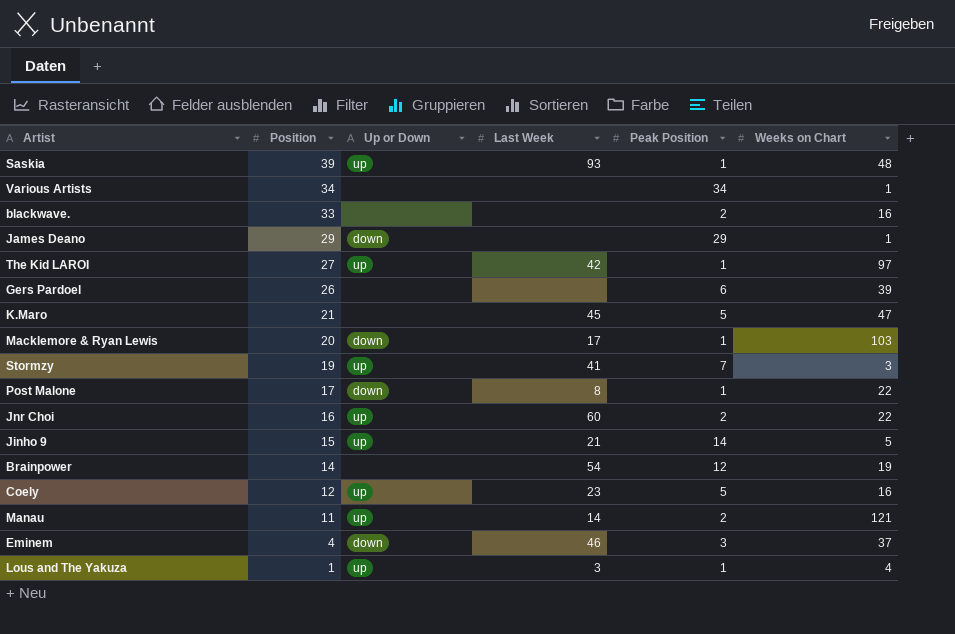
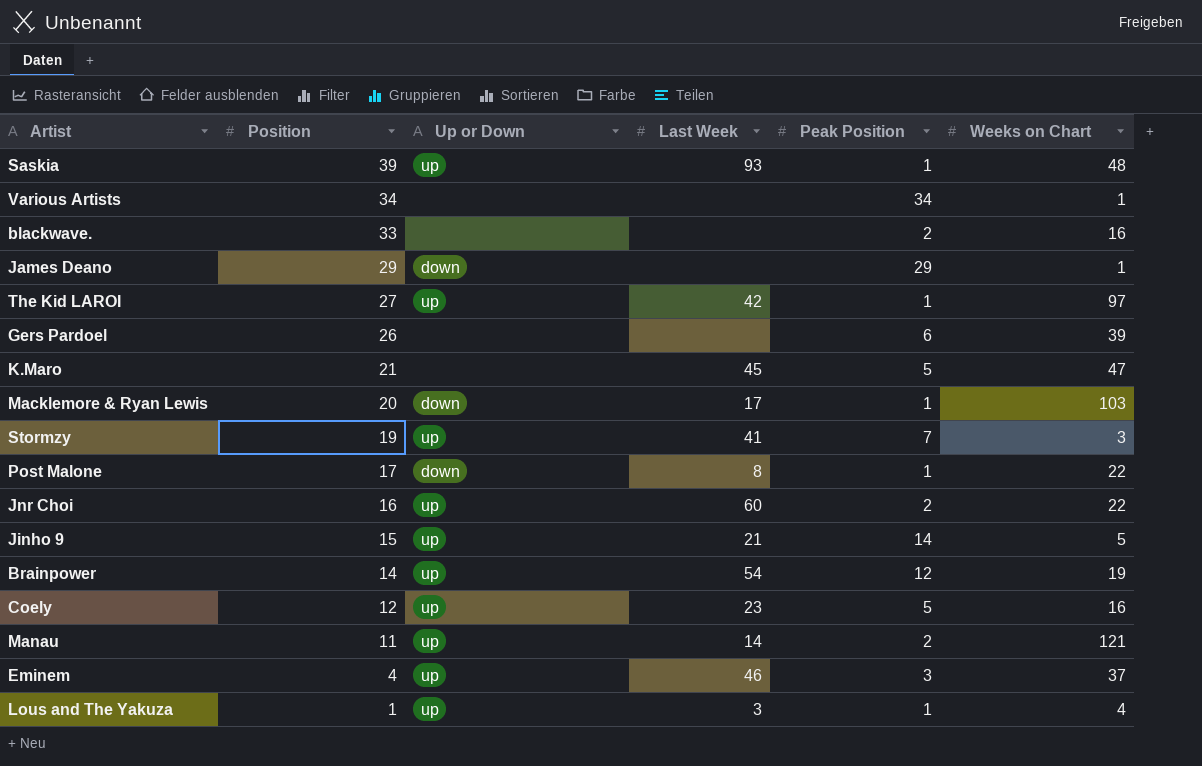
Brainpower | Up or Down: none -> up
Eminem | Up or Down: down -> up

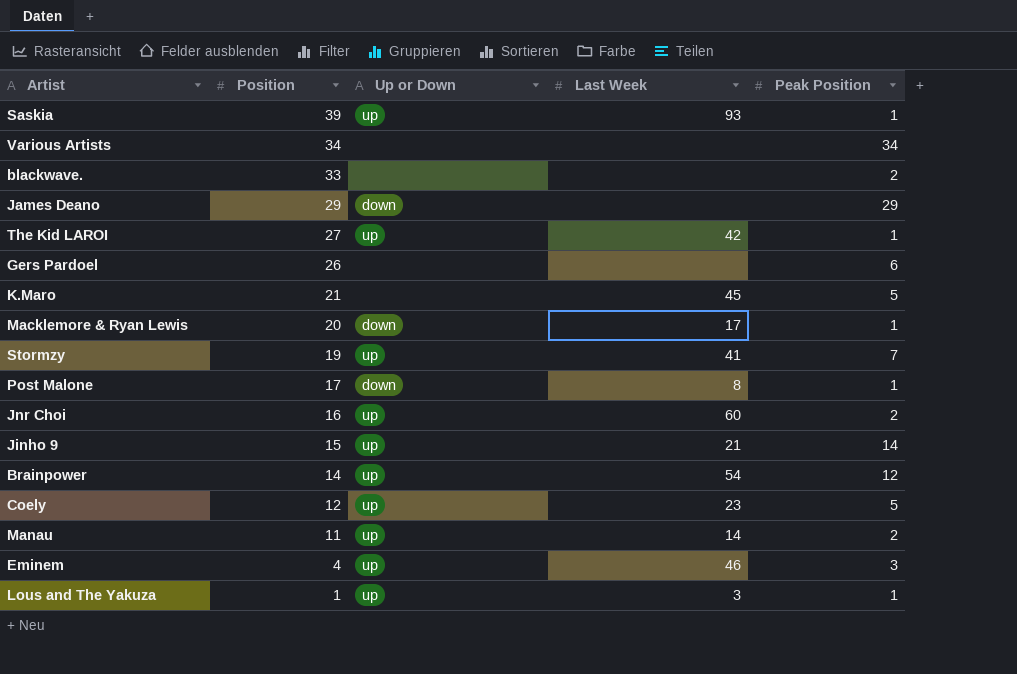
column Weeks on Chart | position: 6 -> none

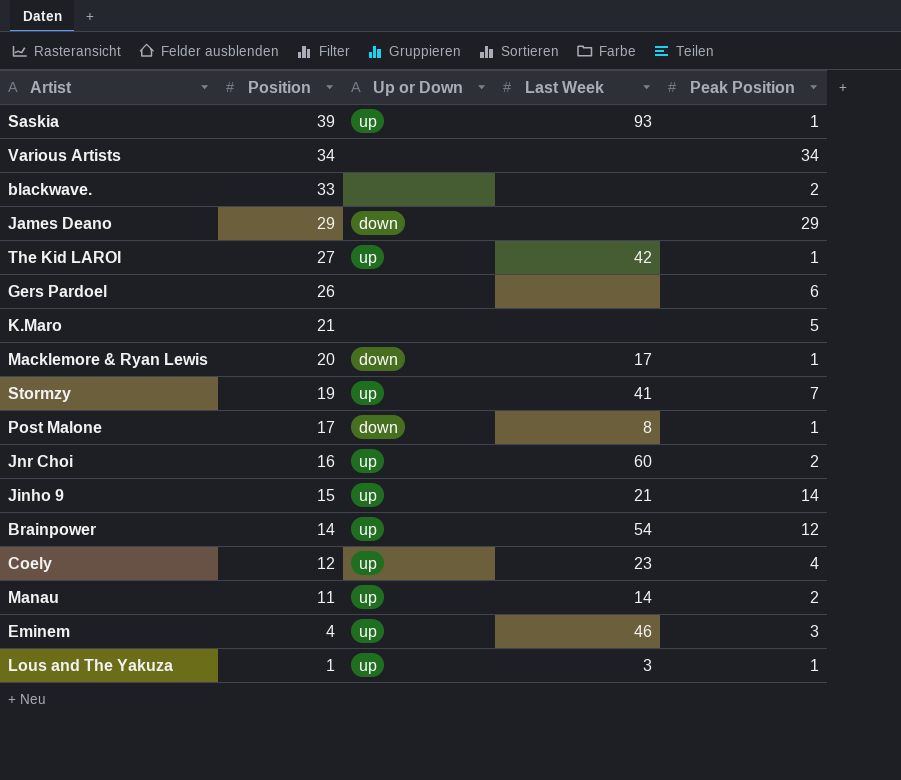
K.Maro | Last Week: 45 -> none
Coely | Peak Position: 5 -> 4

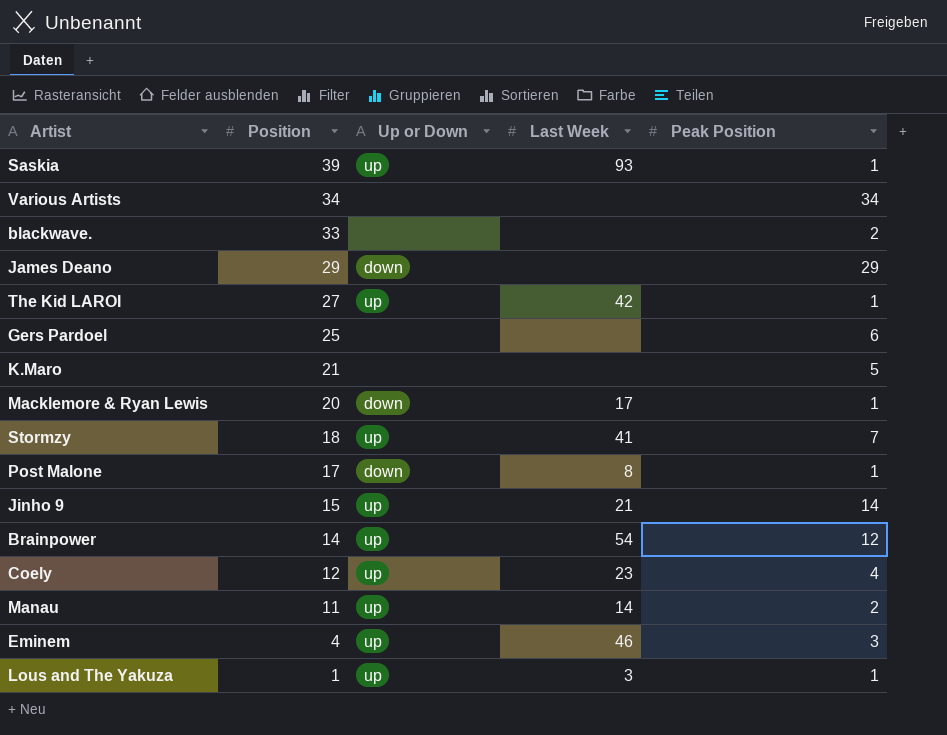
row Jnr Choi: 16 | up | 60 | 2 -> none
Gers Pardoel | Position: 26 -> 25
Stormzy | Position: 19 -> 18

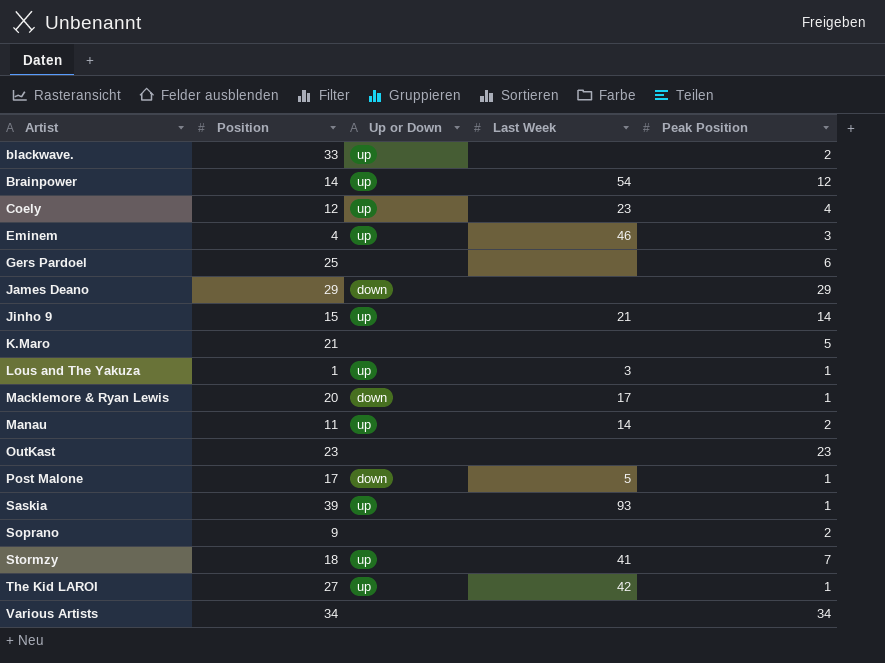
row order: Position descending -> Artist ascending
blackwave. | Up or Down: none -> up
row OutKast: none -> 23 | none | none | 23
Post Malone | Last Week: 8 -> 5
row Soprano: none -> 9 | none | none | 2

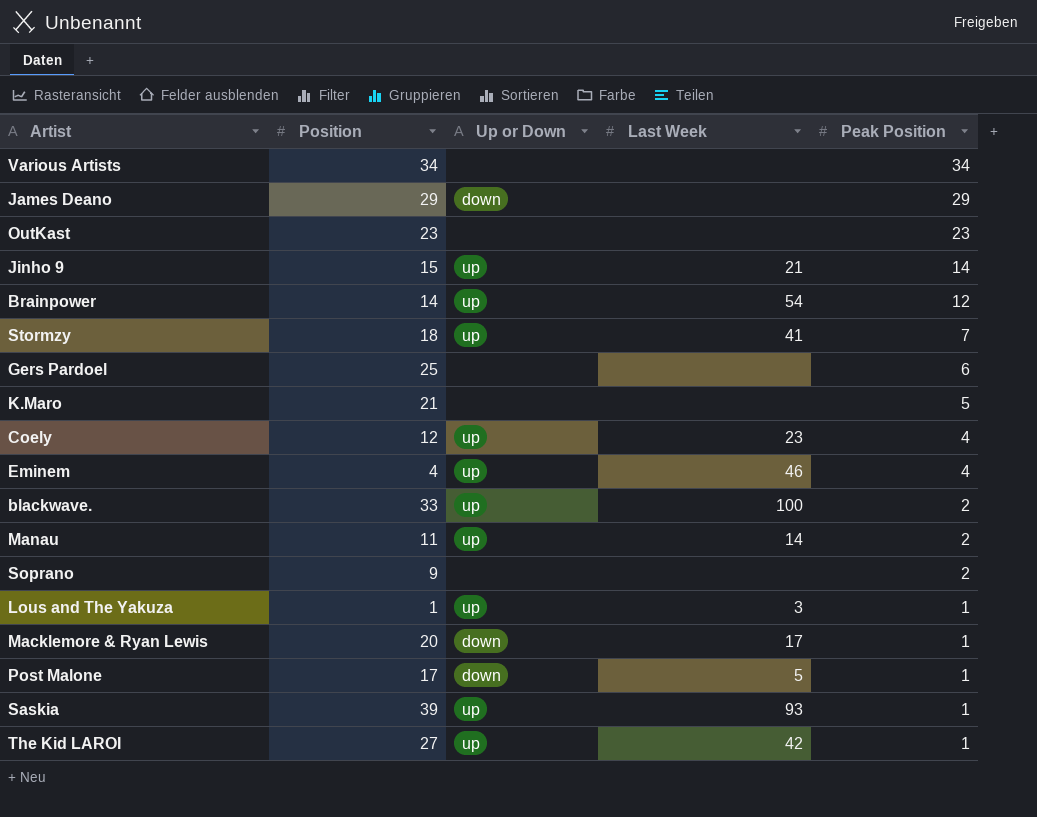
row order: Artist ascending -> Peak Position descending
Eminem | Peak Position: 3 -> 4
blackwave. | Last Week: none -> 100

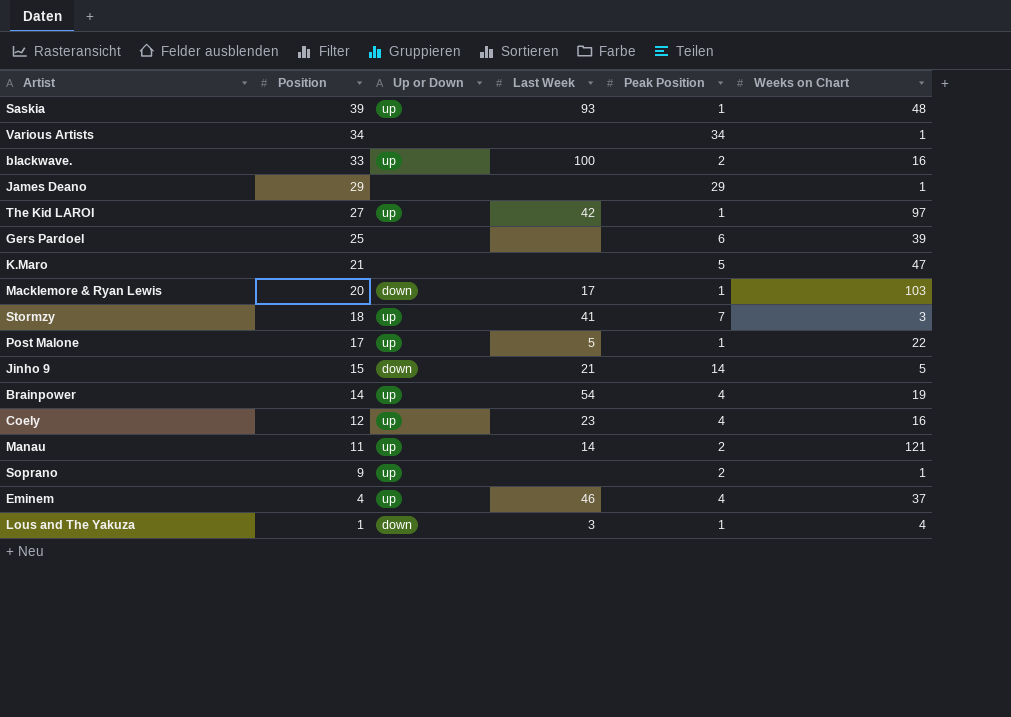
row order: Peak Position descending -> Position descending
column Weeks on Chart | position: none -> 6
row OutKast: 23 | none | none | 23 -> none
James Deano | Up or Down: down -> none
Post Malone | Up or Down: down -> up
Jinho 9 | Up or Down: up -> down
Brainpower | Peak Position: 12 -> 4
Soprano | Up or Down: none -> up
Lous and The Yakuza | Up or Down: up -> down

